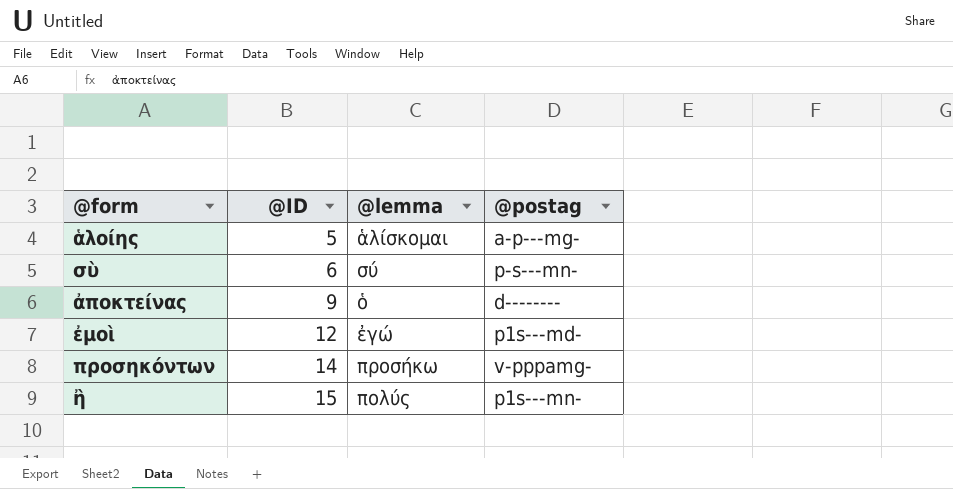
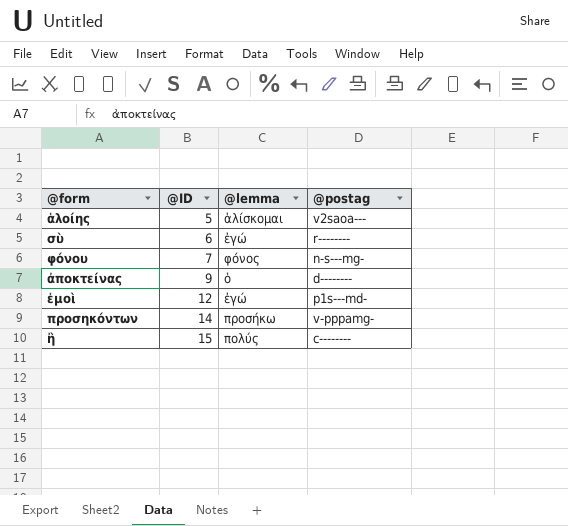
ἁλοίης | @postag: a-p---mg- -> v2saoa---
σὺ | @lemma: σύ -> ἐγώ
σὺ | @postag: p-s---mn- -> r--------
row φόνου: none -> 7 | φόνος | n-s---mg-
ἢ | @postag: p1s---mn- -> c--------

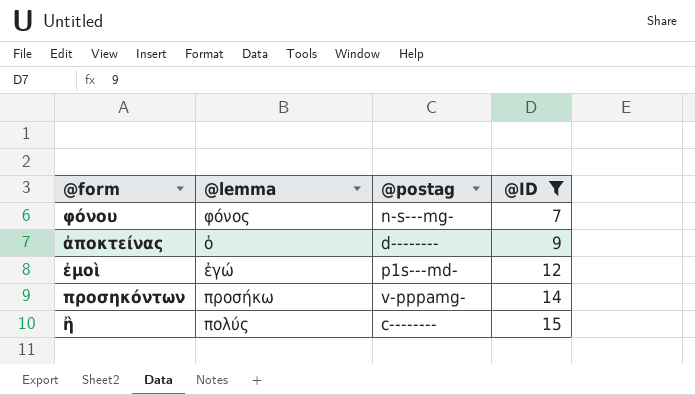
filter: none -> @ID >= 7
column @ID | position: 2 -> 4

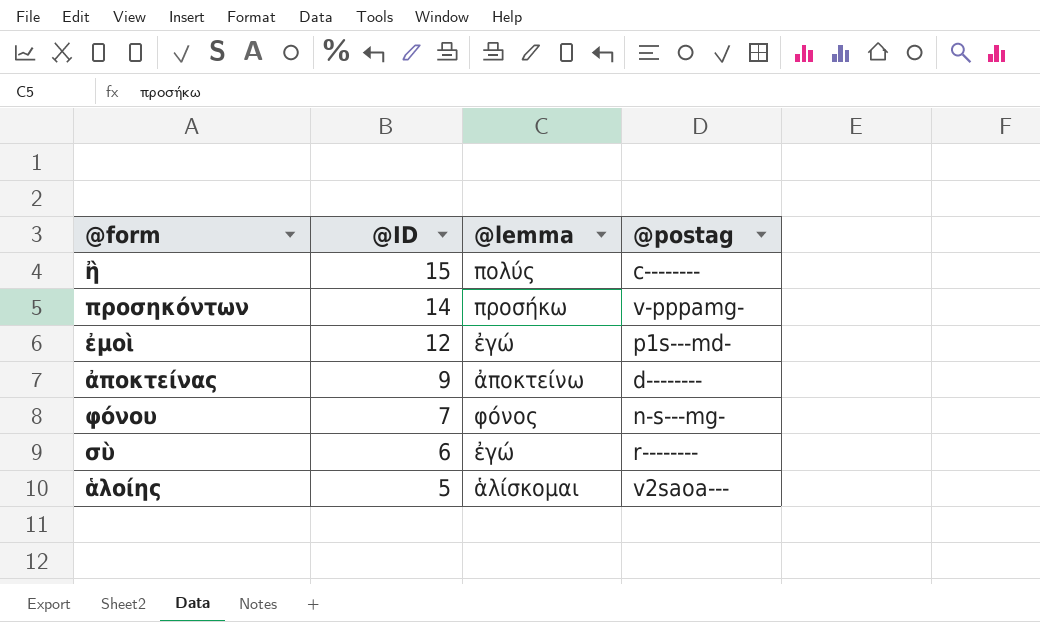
filter: @ID >= 7 -> none
row order: @ID ascending -> @ID descending
column @ID | position: 4 -> 2
ἀποκτείνας | @lemma: ὁ -> ἀποκτείνω

